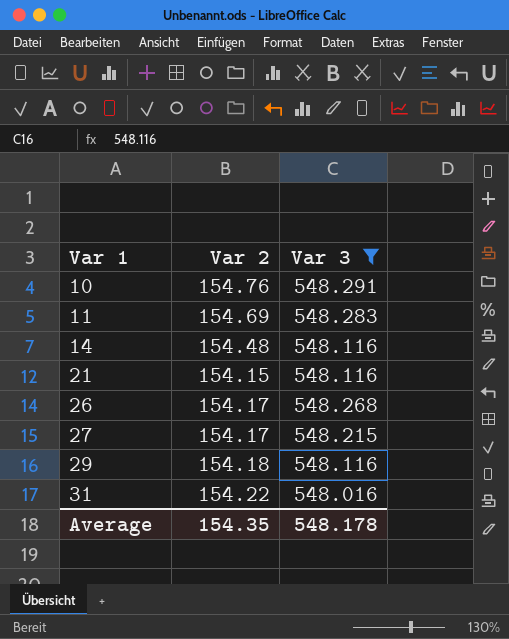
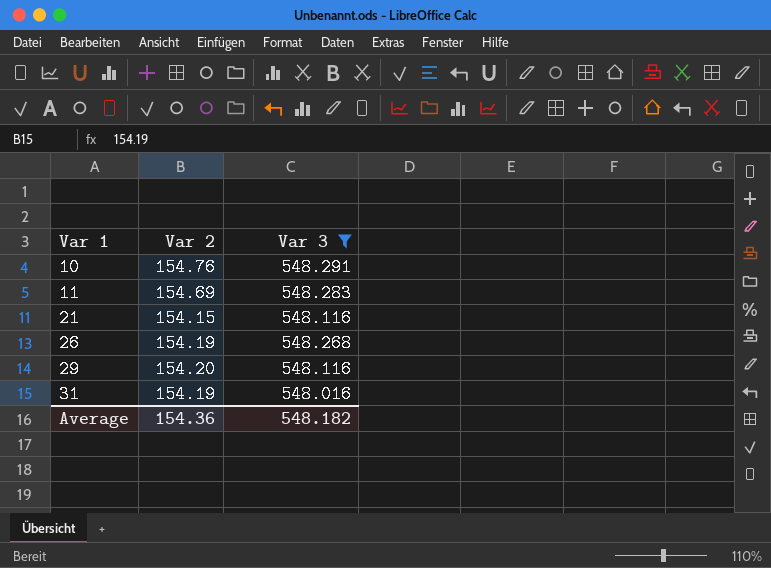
row 14: 154.48 | 548.116 -> none
row 27: 154.17 | 548.215 -> none
26 | Var 2: 154.17 -> 154.19
29 | Var 2: 154.18 -> 154.20
31 | Var 2: 154.22 -> 154.19
Average | Var 2: 154.35 -> 154.36
Average | Var 3: 548.178 -> 548.182

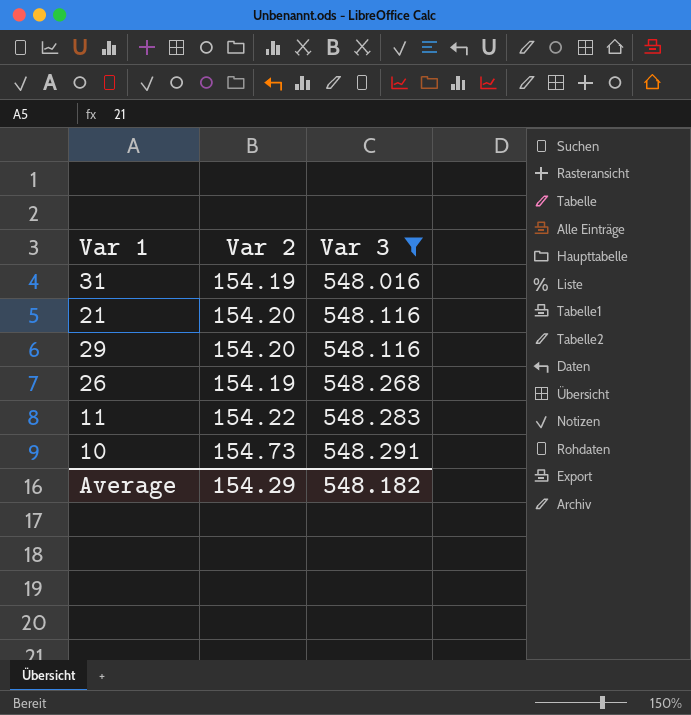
row order: Var 1 ascending -> Var 3 ascending
21 | Var 2: 154.15 -> 154.20
11 | Var 2: 154.69 -> 154.22
10 | Var 2: 154.76 -> 154.73
Average | Var 2: 154.36 -> 154.29

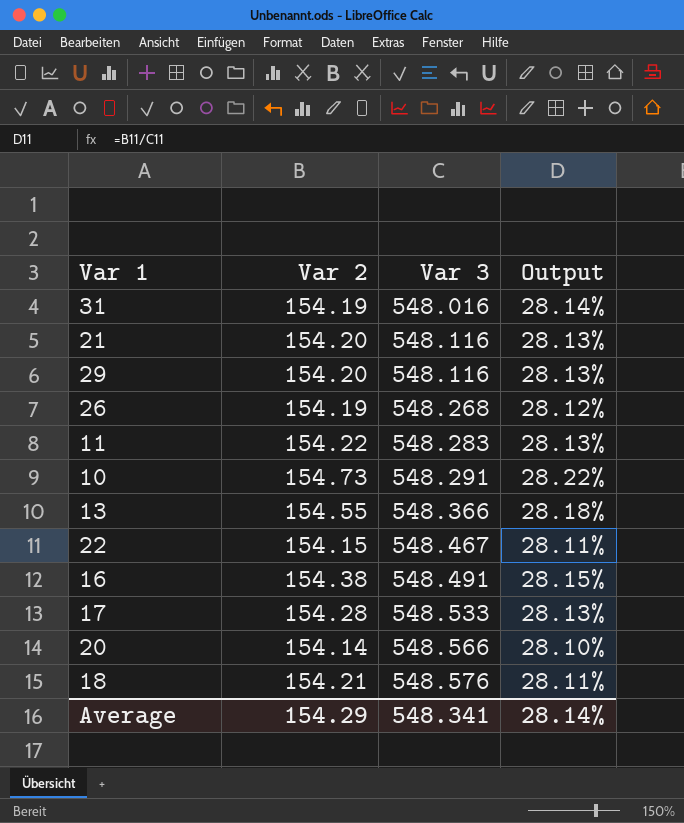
filter: Var 3 <= 548.291 -> none
column Output | formula: none -> [Var 2] / [Var 3]
Average | Var 3: 548.182 -> 548.341

